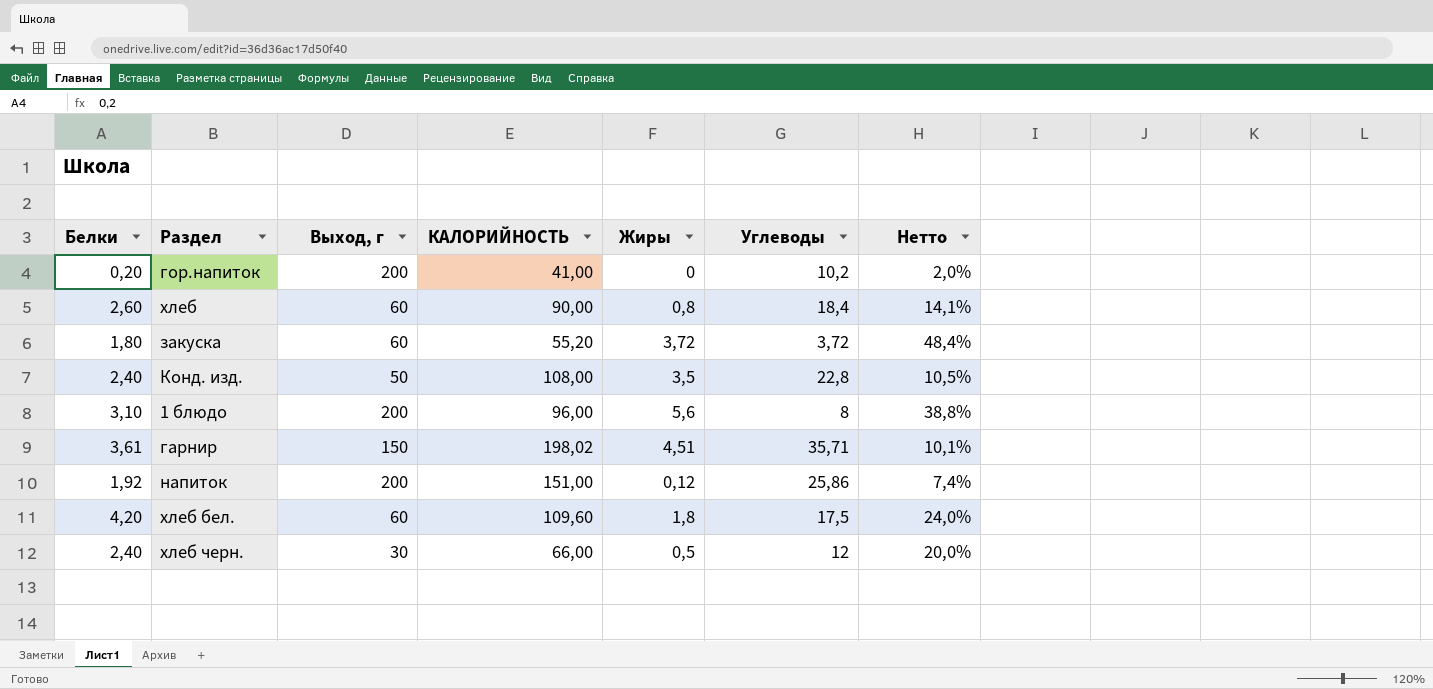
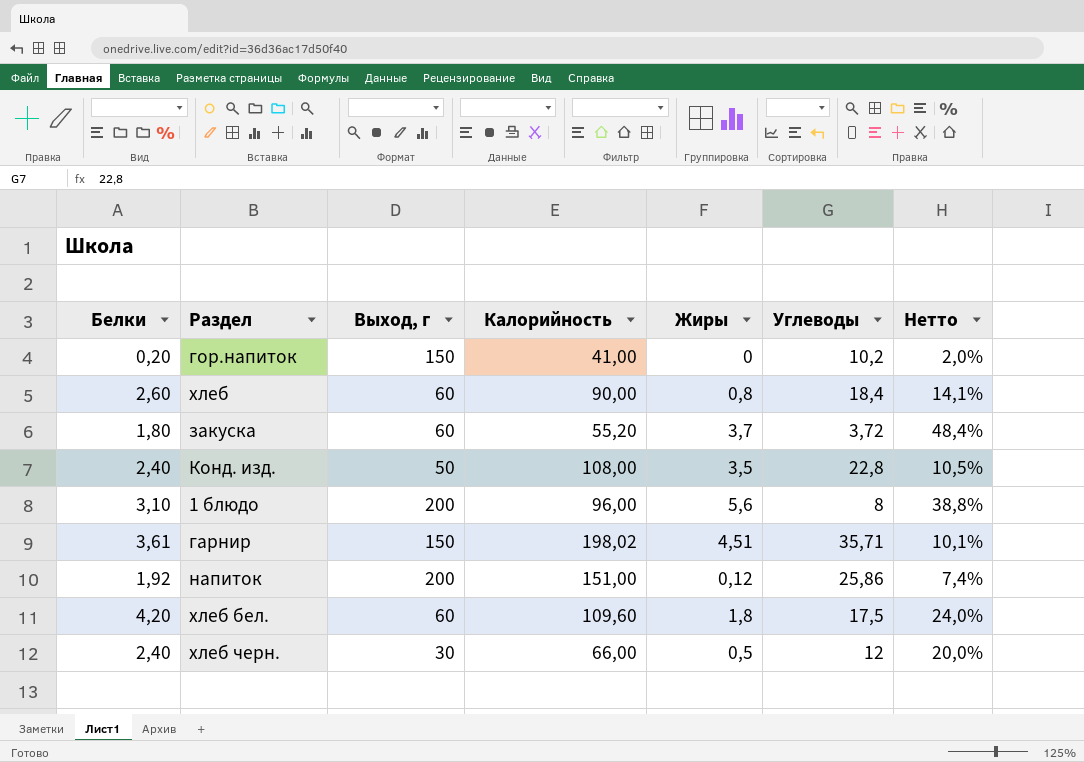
column name: КАЛОРИЙНОСТЬ -> Калорийность
гор.напиток | Выход, г: 200 -> 150
закуска | Жиры: 3,72 -> 3,7

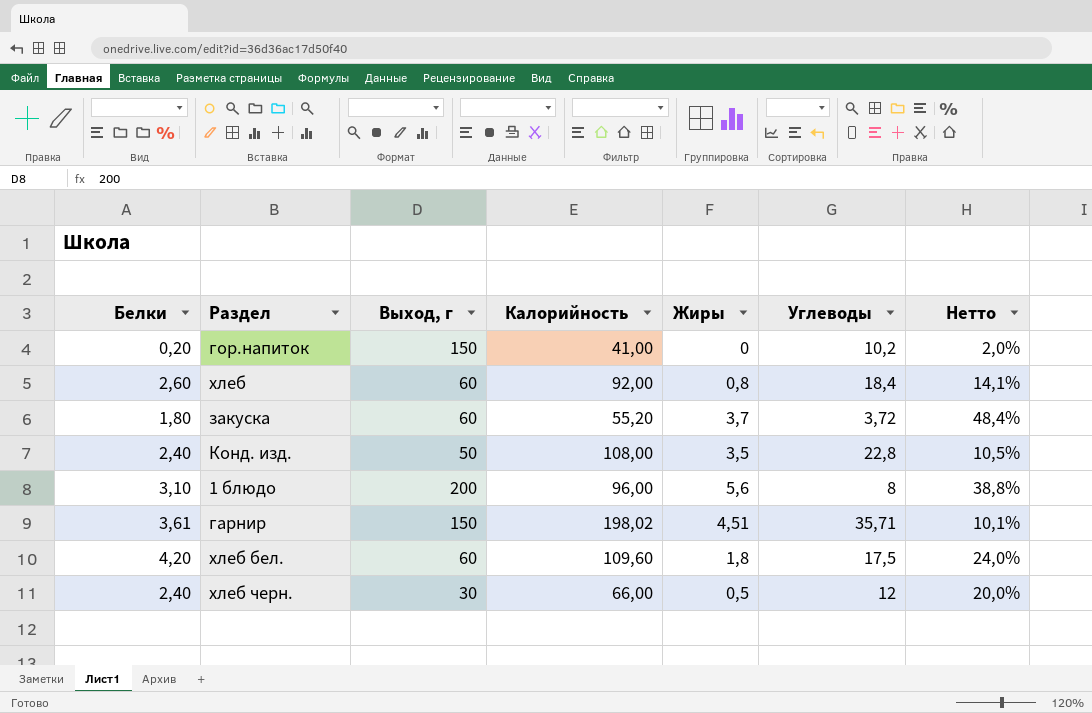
row напиток: 1,92 | 200 | 151,00 | 0,12 | 25,86 | 7,4% -> none
хлеб | Калорийность: 90,00 -> 92,00

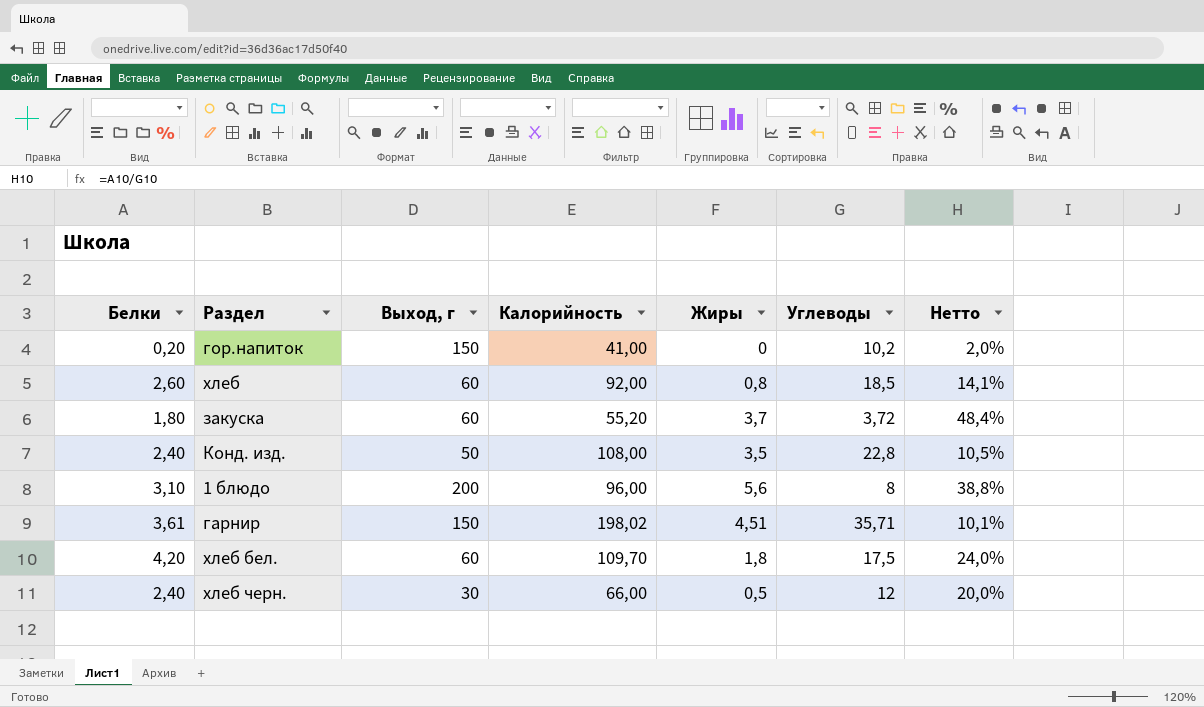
хлеб | Углеводы: 18,4 -> 18,5
хлеб бел. | Калорийность: 109,60 -> 109,70

